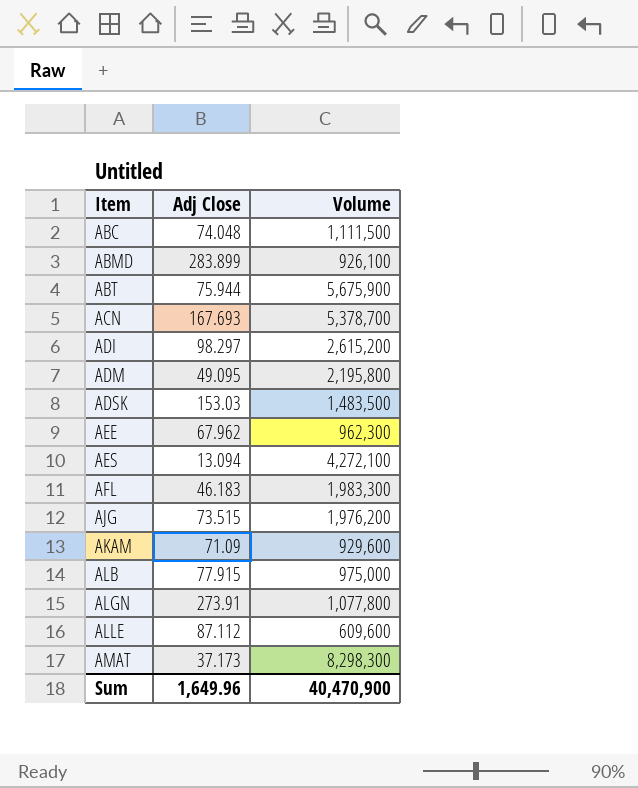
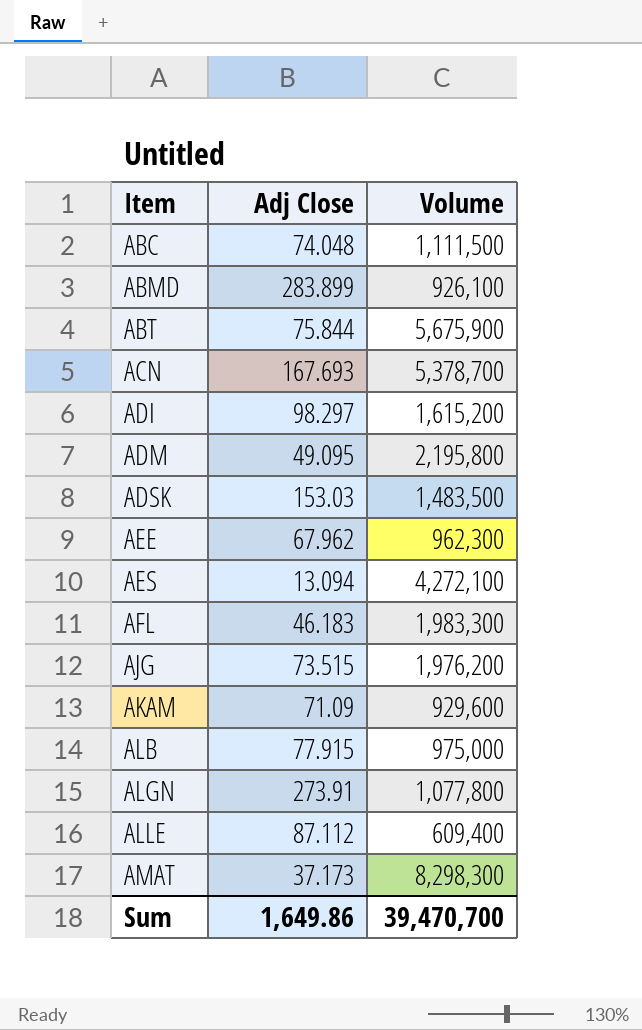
ABT | Adj Close: 75.944 -> 75.844
ADI | Volume: 2,615,200 -> 1,615,200
ALLE | Volume: 609,600 -> 609,400
Sum | Adj Close: 1,649.96 -> 1,649.86
Sum | Volume: 40,470,900 -> 39,470,700

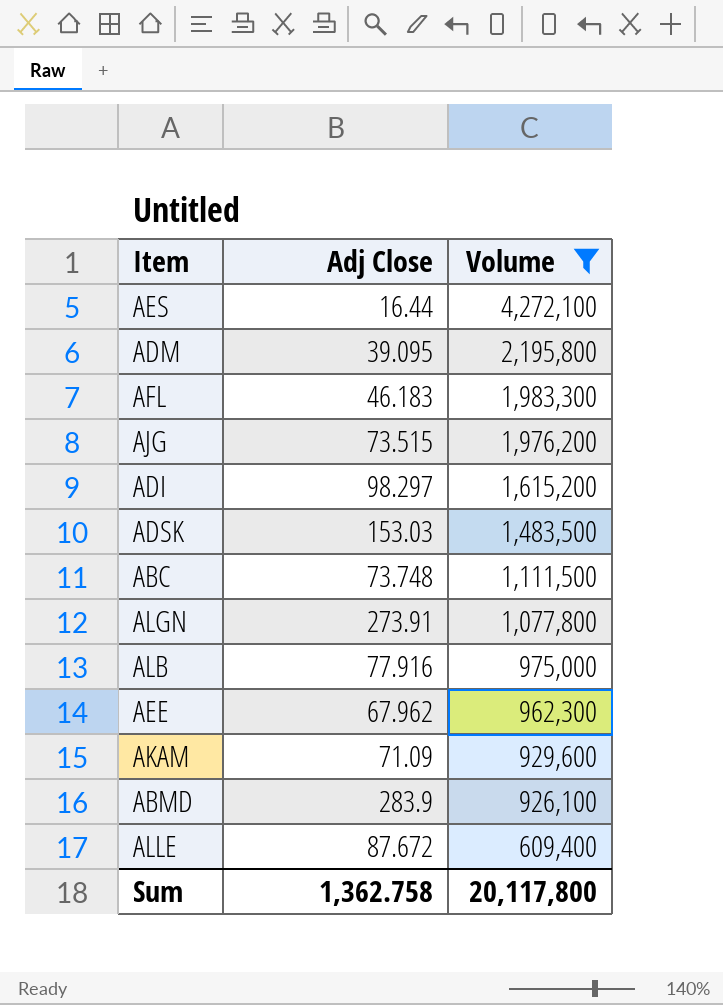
filter: none -> Volume <= 4,272,100
row order: Item ascending -> Volume descending
AES | Adj Close: 13.094 -> 16.44
ADM | Adj Close: 49.095 -> 39.095
ABC | Adj Close: 74.048 -> 73.748
ALB | Adj Close: 77.915 -> 77.916
ABMD | Adj Close: 283.899 -> 283.9
ALLE | Adj Close: 87.112 -> 87.672
Sum | Adj Close: 1,649.86 -> 1,362.758
Sum | Volume: 39,470,700 -> 20,117,800

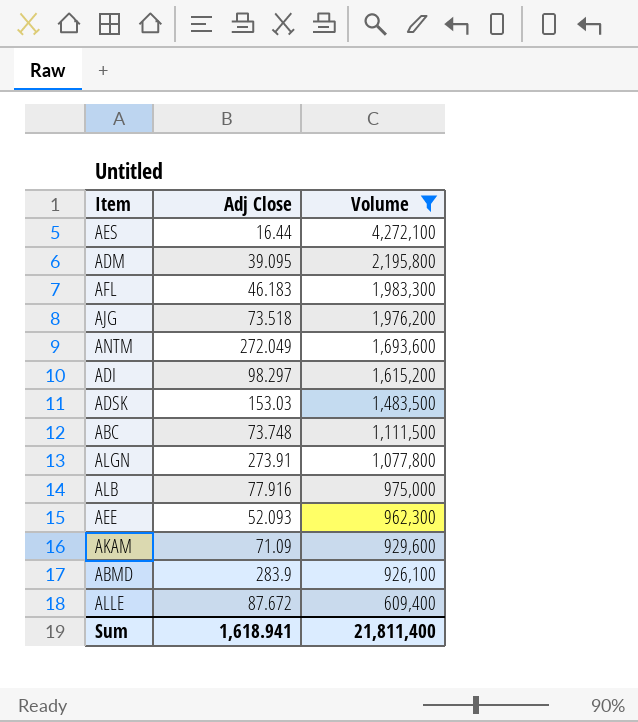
AJG | Adj Close: 73.515 -> 73.518
row ANTM: none -> 272.049 | 1,693,600
AEE | Adj Close: 67.962 -> 52.093
Sum | Adj Close: 1,362.758 -> 1,618.941
Sum | Volume: 20,117,800 -> 21,811,400

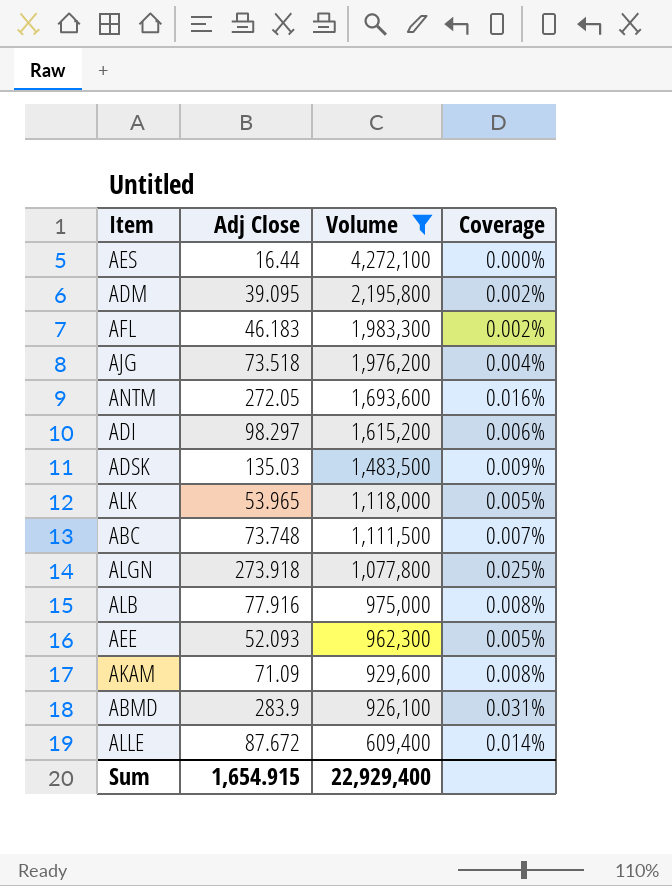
column Coverage | formula: none -> [Adj Close] / [Volume]
ANTM | Adj Close: 272.049 -> 272.05
ADSK | Adj Close: 153.03 -> 135.03
row ALK: none -> 53.965 | 1,118,000 | 0.005%
ALGN | Adj Close: 273.91 -> 273.918
Sum | Adj Close: 1,618.941 -> 1,654.915
Sum | Volume: 21,811,400 -> 22,929,400

